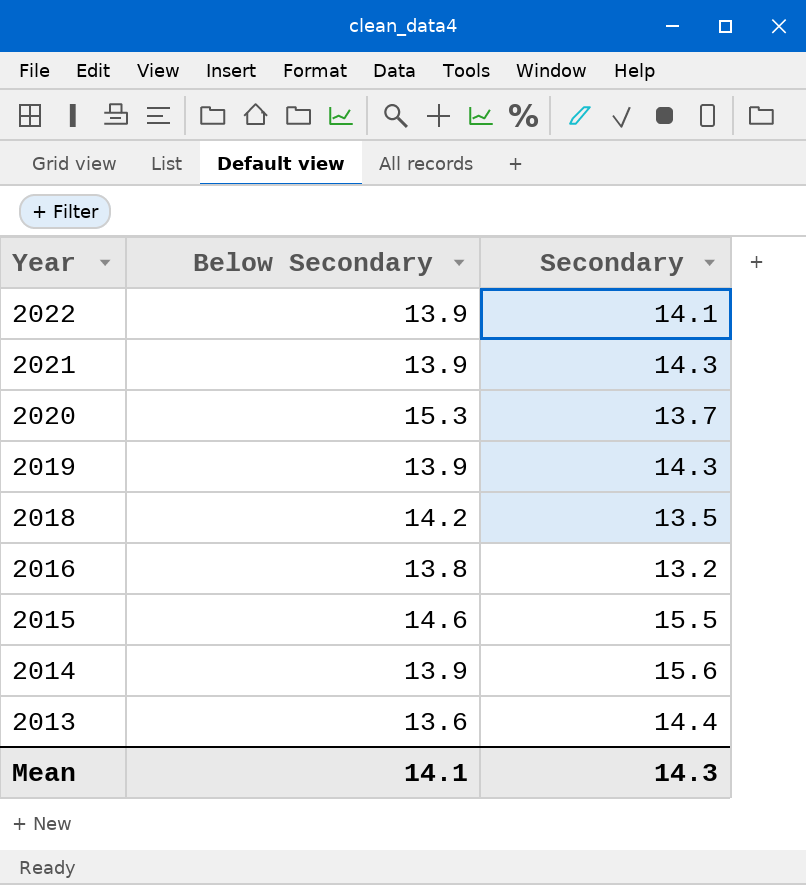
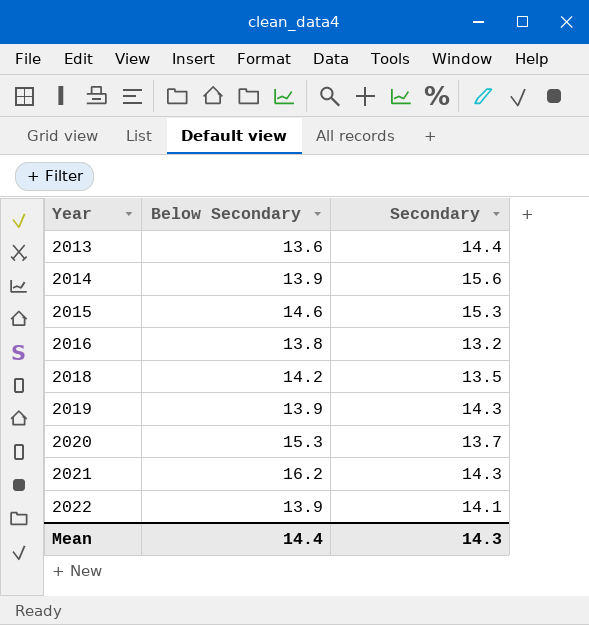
row order: Year descending -> Year ascending
2015 | Secondary: 15.5 -> 15.3
2021 | Below Secondary: 13.9 -> 16.2
Mean | Below Secondary: 14.1 -> 14.4

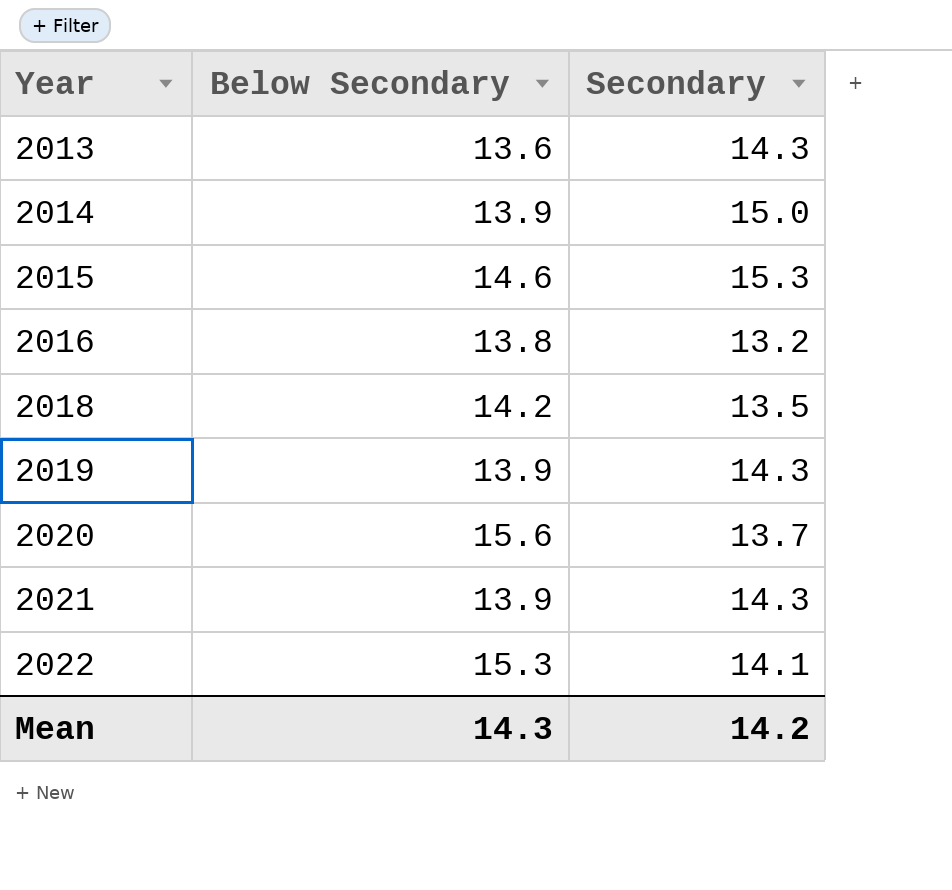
2013 | Secondary: 14.4 -> 14.3
2014 | Secondary: 15.6 -> 15.0
2020 | Below Secondary: 15.3 -> 15.6
2021 | Below Secondary: 16.2 -> 13.9
2022 | Below Secondary: 13.9 -> 15.3
Mean | Below Secondary: 14.4 -> 14.3
Mean | Secondary: 14.3 -> 14.2

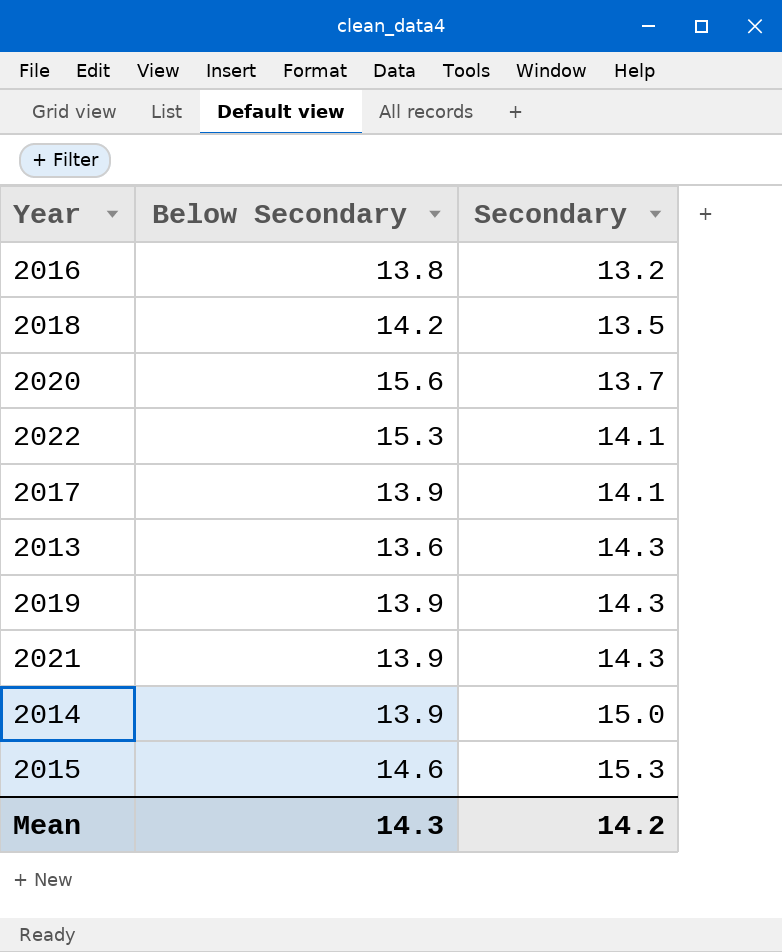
row order: Year ascending -> Secondary ascending
row 2017: none -> 13.9 | 14.1

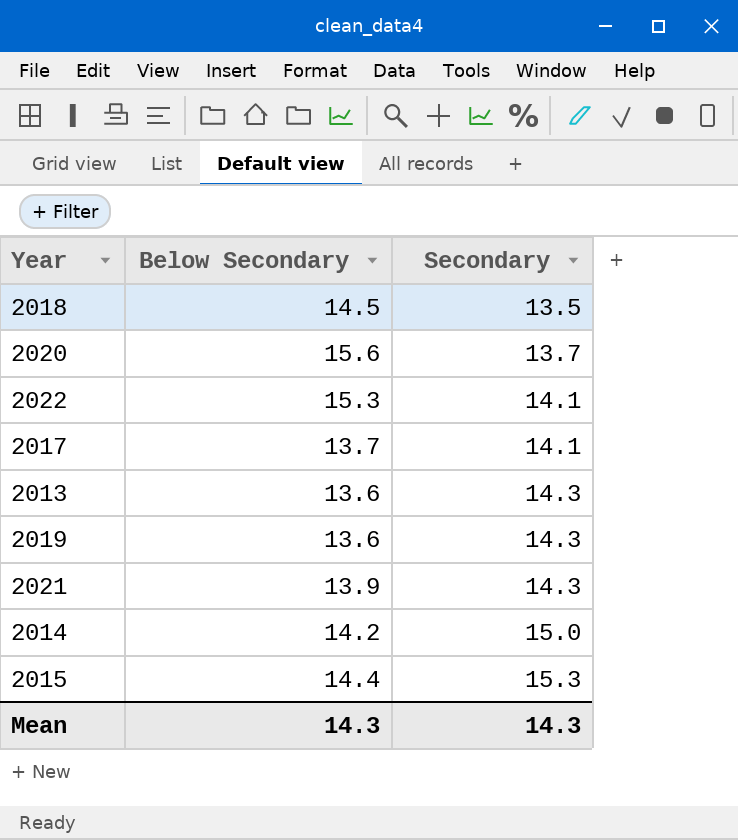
row 2016: 13.8 | 13.2 -> none
2018 | Below Secondary: 14.2 -> 14.5
2017 | Below Secondary: 13.9 -> 13.7
2019 | Below Secondary: 13.9 -> 13.6
2014 | Below Secondary: 13.9 -> 14.2
2015 | Below Secondary: 14.6 -> 14.4
Mean | Secondary: 14.2 -> 14.3

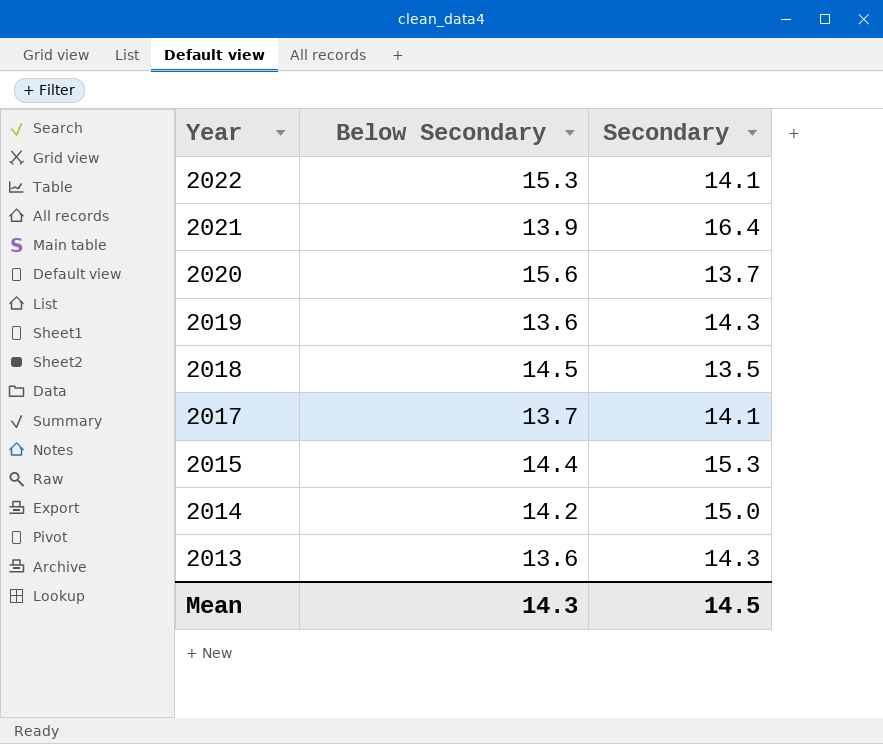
row order: Secondary ascending -> Year descending
2021 | Secondary: 14.3 -> 16.4
Mean | Secondary: 14.3 -> 14.5

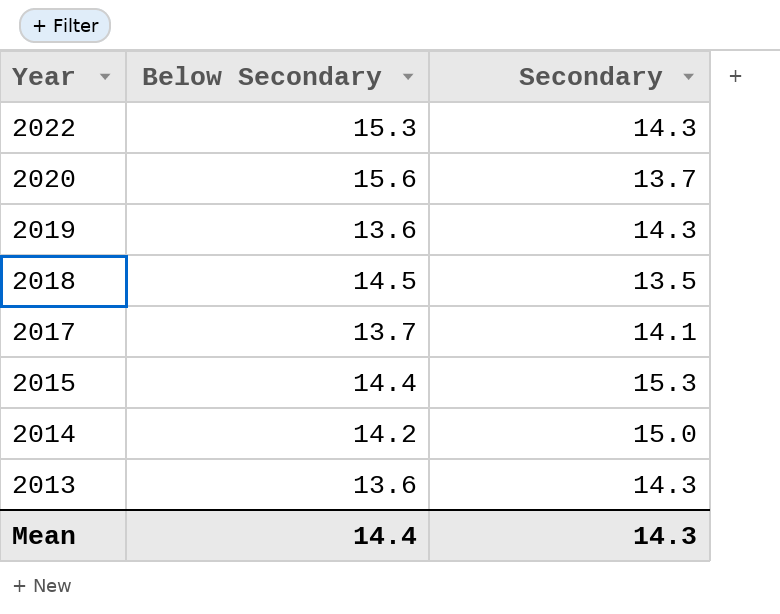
row 2021: 13.9 | 16.4 -> none
2022 | Secondary: 14.1 -> 14.3
Mean | Below Secondary: 14.3 -> 14.4
Mean | Secondary: 14.5 -> 14.3

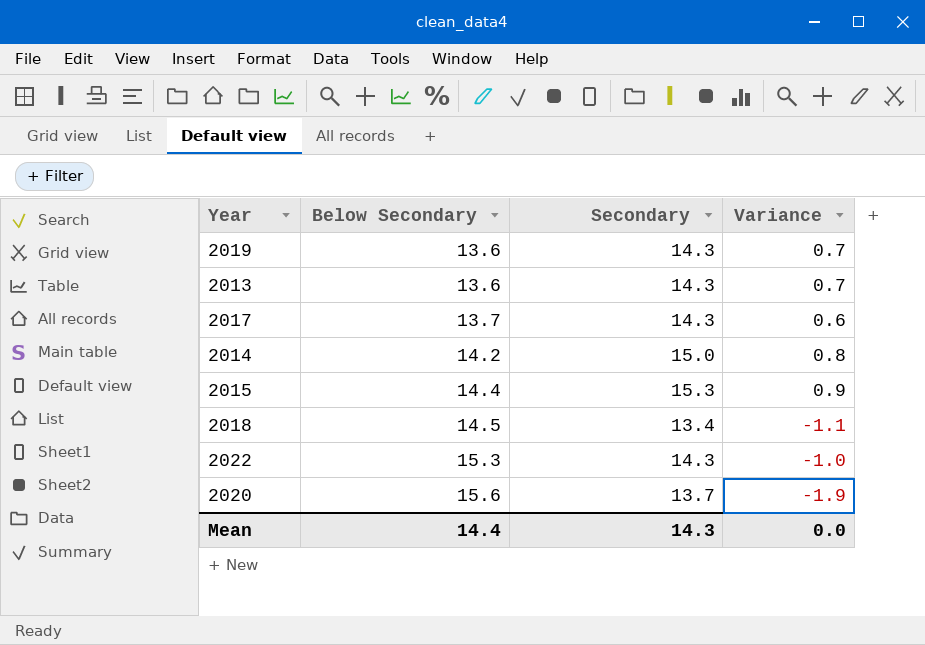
row order: Year descending -> Below Secondary ascending
column Variance | formula: none -> [Secondary] - [Below Secondary]
2017 | Secondary: 14.1 -> 14.3
2018 | Secondary: 13.5 -> 13.4

